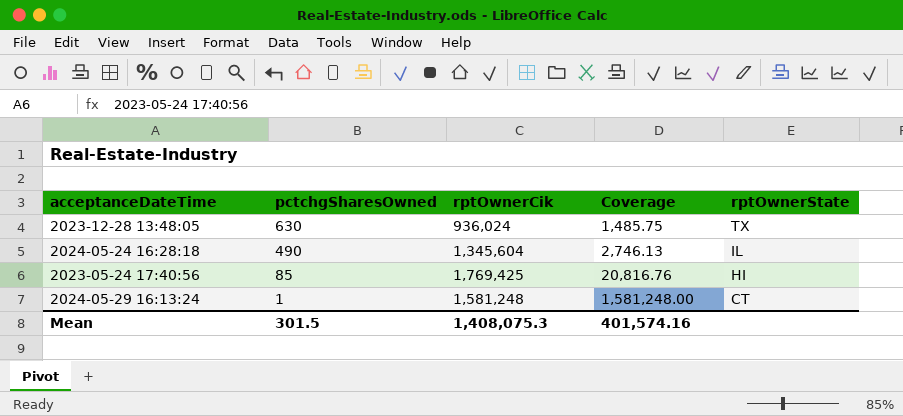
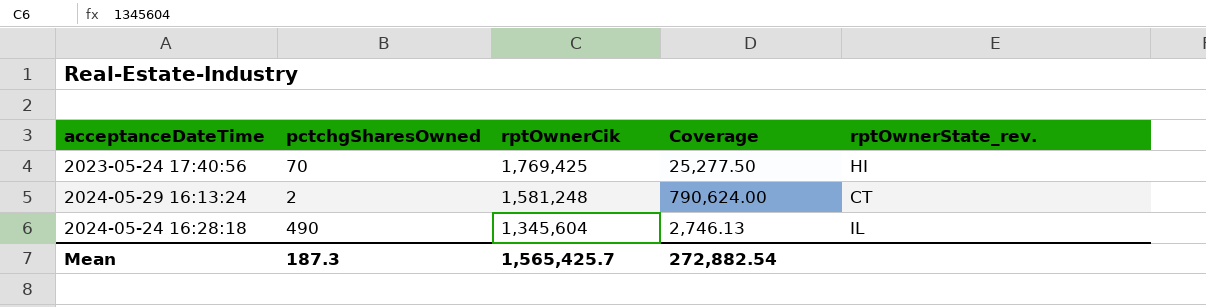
row order: pctchgSharesOwned descending -> rptOwnerCik descending
column name: rptOwnerState -> rptOwnerState_rev.
row 2023-12-28 13:48:05: 630 | 936,024 | 1,485.75 | TX -> none
2023-05-24 17:40:56 | pctchgSharesOwned: 85 -> 70
2023-05-24 17:40:56 | Coverage: 20,816.76 -> 25,277.50
2024-05-29 16:13:24 | pctchgSharesOwned: 1 -> 2
2024-05-29 16:13:24 | Coverage: 1,581,248.00 -> 790,624.00
Mean | pctchgSharesOwned: 301.5 -> 187.3
Mean | rptOwnerCik: 1,408,075.3 -> 1,565,425.7
Mean | Coverage: 401,574.16 -> 272,882.54

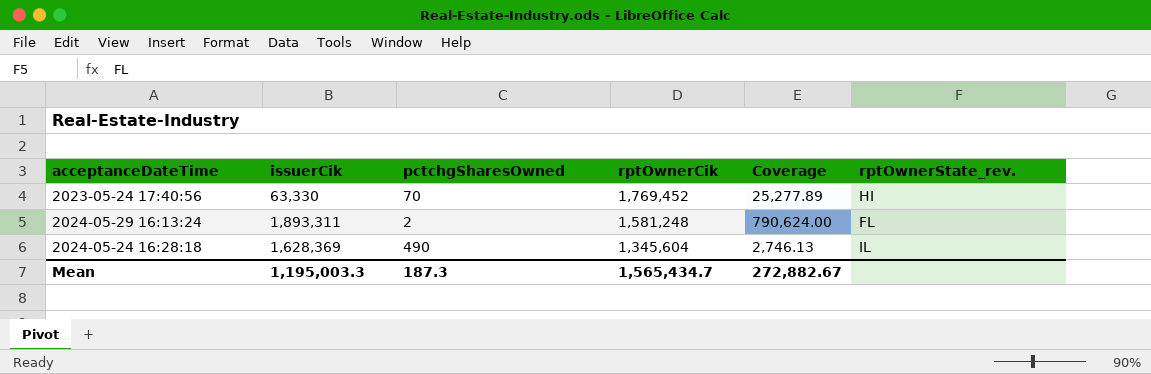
column issuerCik | position: none -> 2
2023-05-24 17:40:56 | rptOwnerCik: 1,769,425 -> 1,769,452
2023-05-24 17:40:56 | Coverage: 25,277.50 -> 25,277.89
2024-05-29 16:13:24 | rptOwnerState_rev.: CT -> FL
Mean | rptOwnerCik: 1,565,425.7 -> 1,565,434.7
Mean | Coverage: 272,882.54 -> 272,882.67

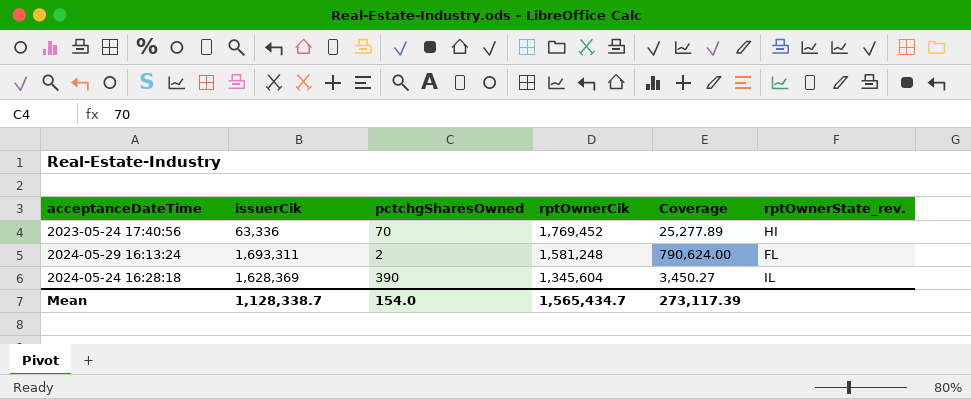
2023-05-24 17:40:56 | issuerCik: 63,330 -> 63,336
2024-05-29 16:13:24 | issuerCik: 1,893,311 -> 1,693,311
2024-05-24 16:28:18 | pctchgSharesOwned: 490 -> 390
2024-05-24 16:28:18 | Coverage: 2,746.13 -> 3,450.27
Mean | issuerCik: 1,195,003.3 -> 1,128,338.7
Mean | pctchgSharesOwned: 187.3 -> 154.0
Mean | Coverage: 272,882.67 -> 273,117.39

